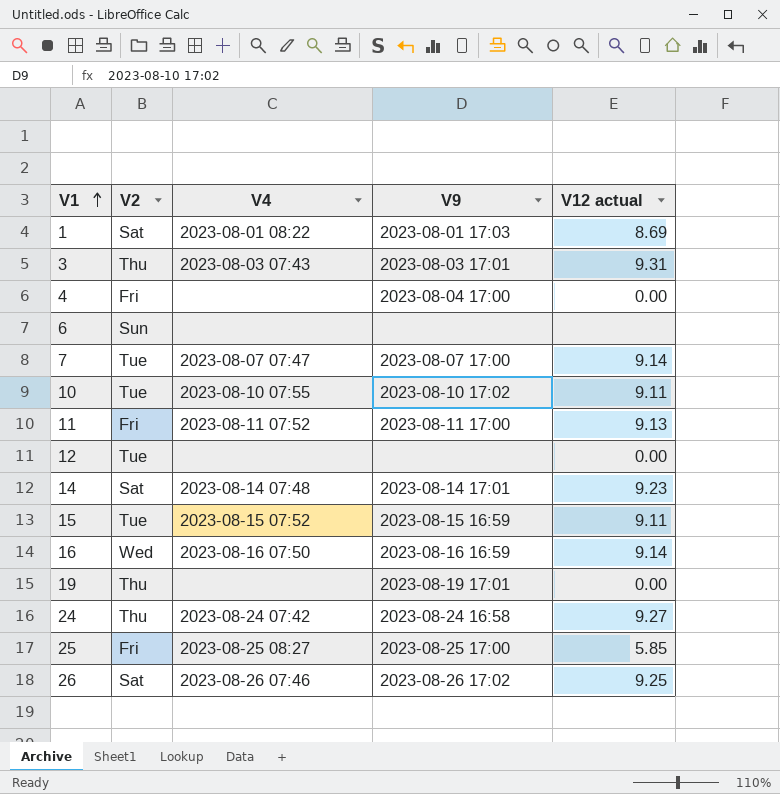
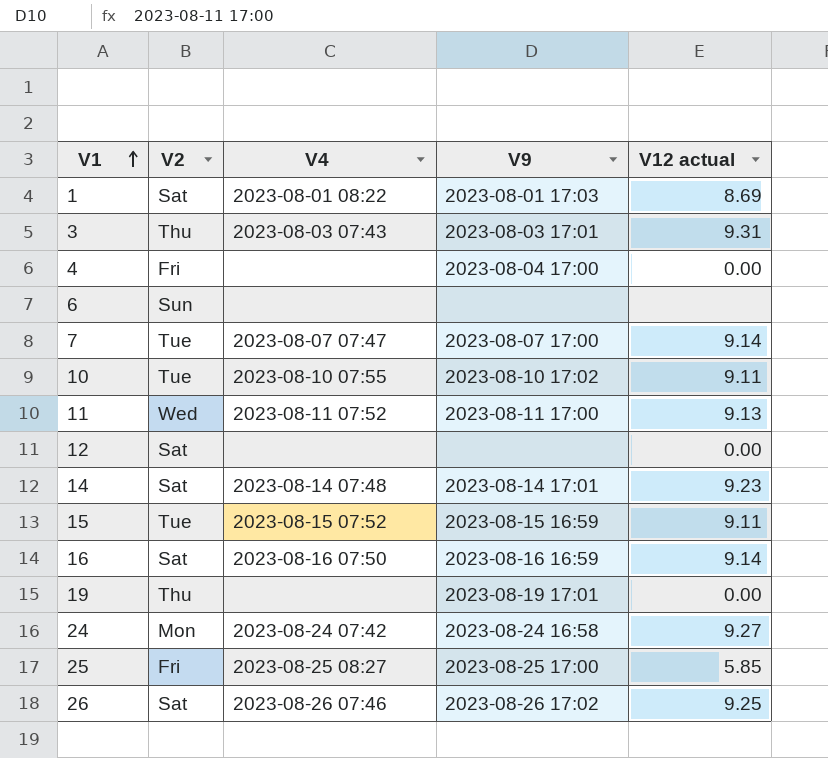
11 | V2: Fri -> Wed
12 | V2: Tue -> Sat
16 | V2: Wed -> Sat
24 | V2: Thu -> Mon

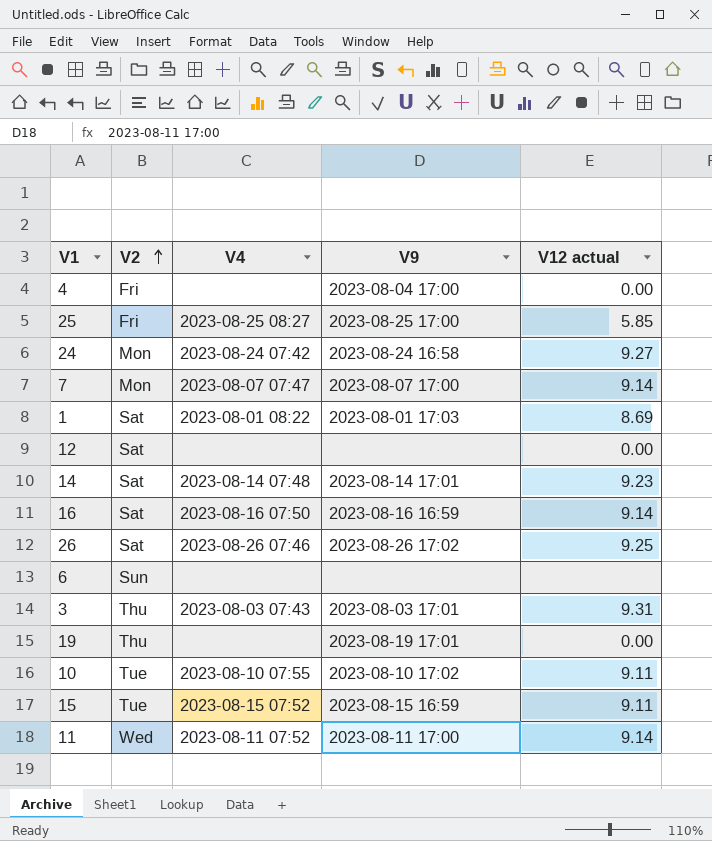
row order: V1 ascending -> V2 ascending
7 | V2: Tue -> Mon
11 | V12 actual: 9.13 -> 9.14

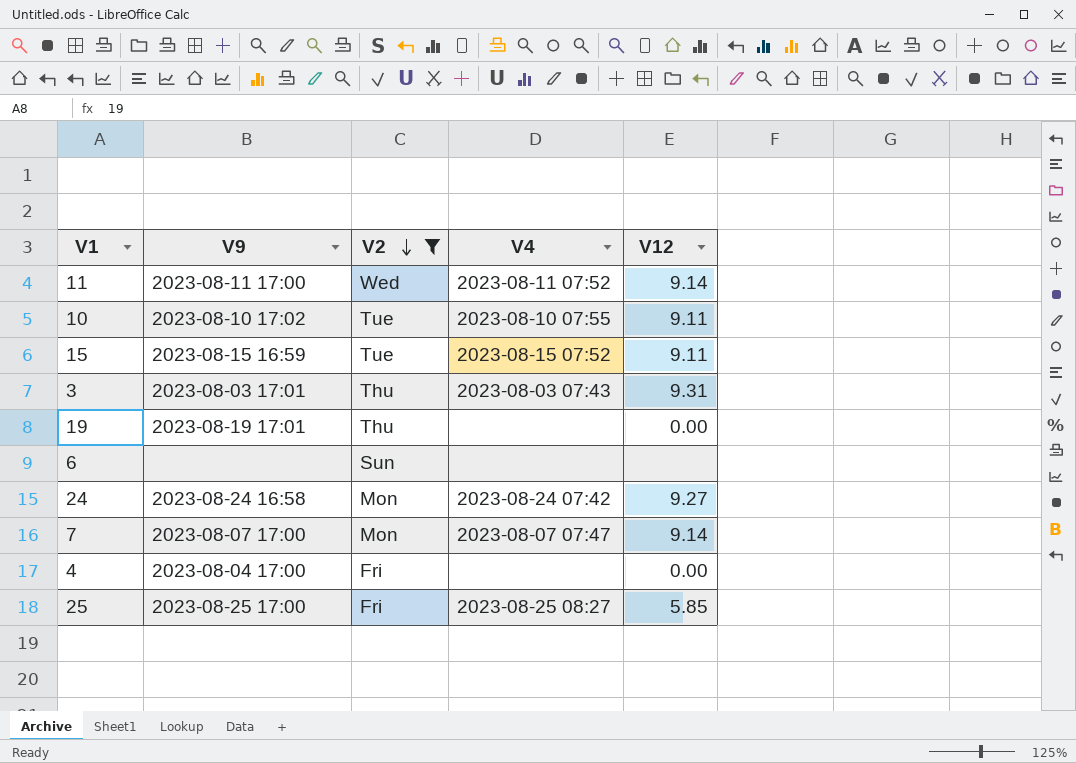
filter: none -> V2 != Sat
row order: V2 ascending -> V2 descending
column V9 | position: 4 -> 2
column name: V12 actual -> V12

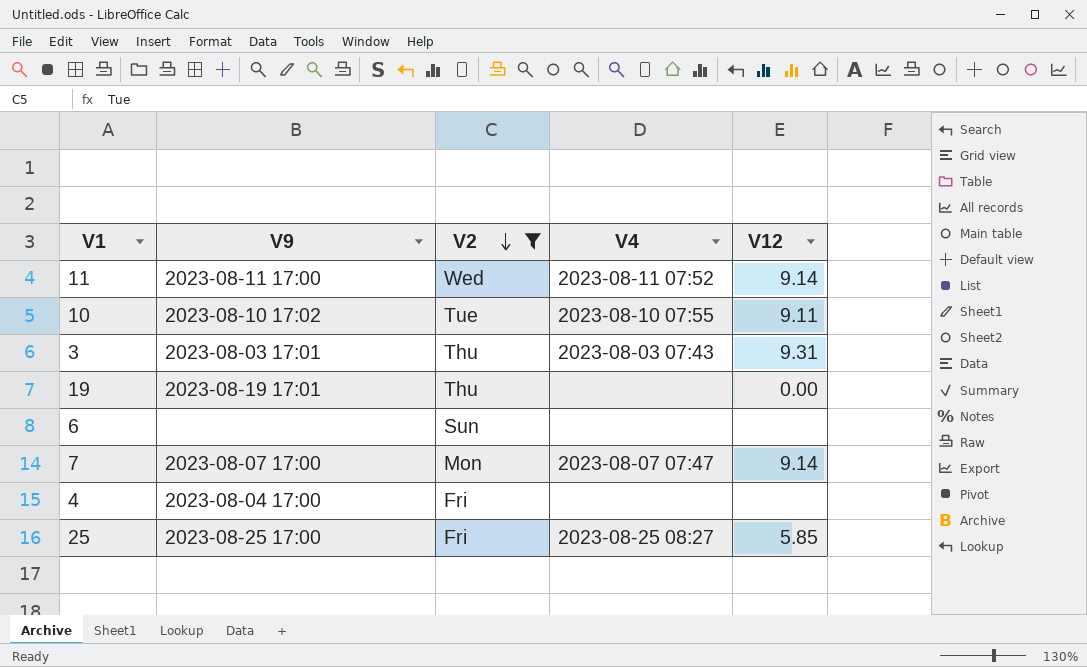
row 15: 2023-08-15 16:59 | Tue | 2023-08-15 07:52 | 9.11 -> none
row 24: 2023-08-24 16:58 | Mon | 2023-08-24 07:42 | 9.27 -> none
4 | V12: 0.00 -> none

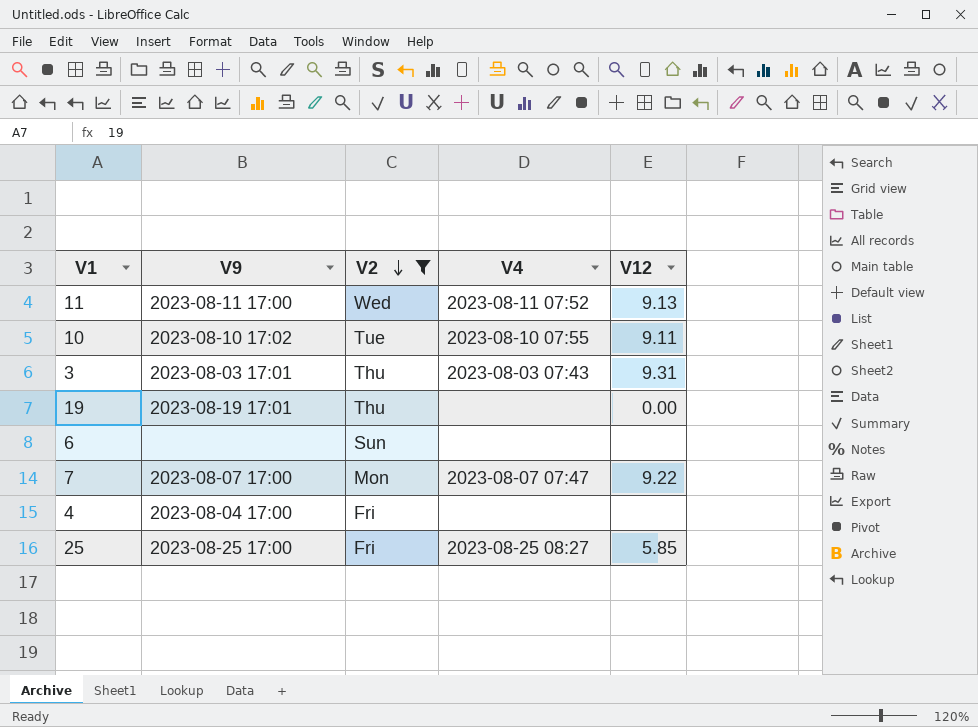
11 | V12: 9.14 -> 9.13
7 | V12: 9.14 -> 9.22

